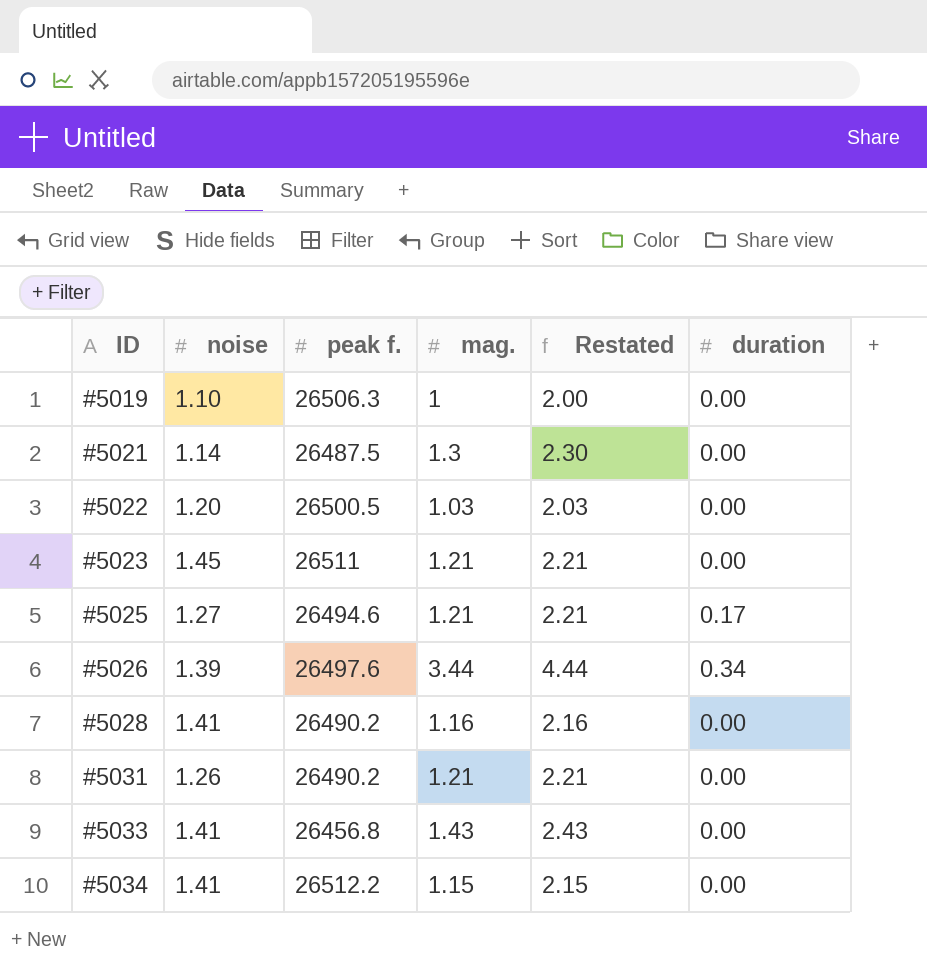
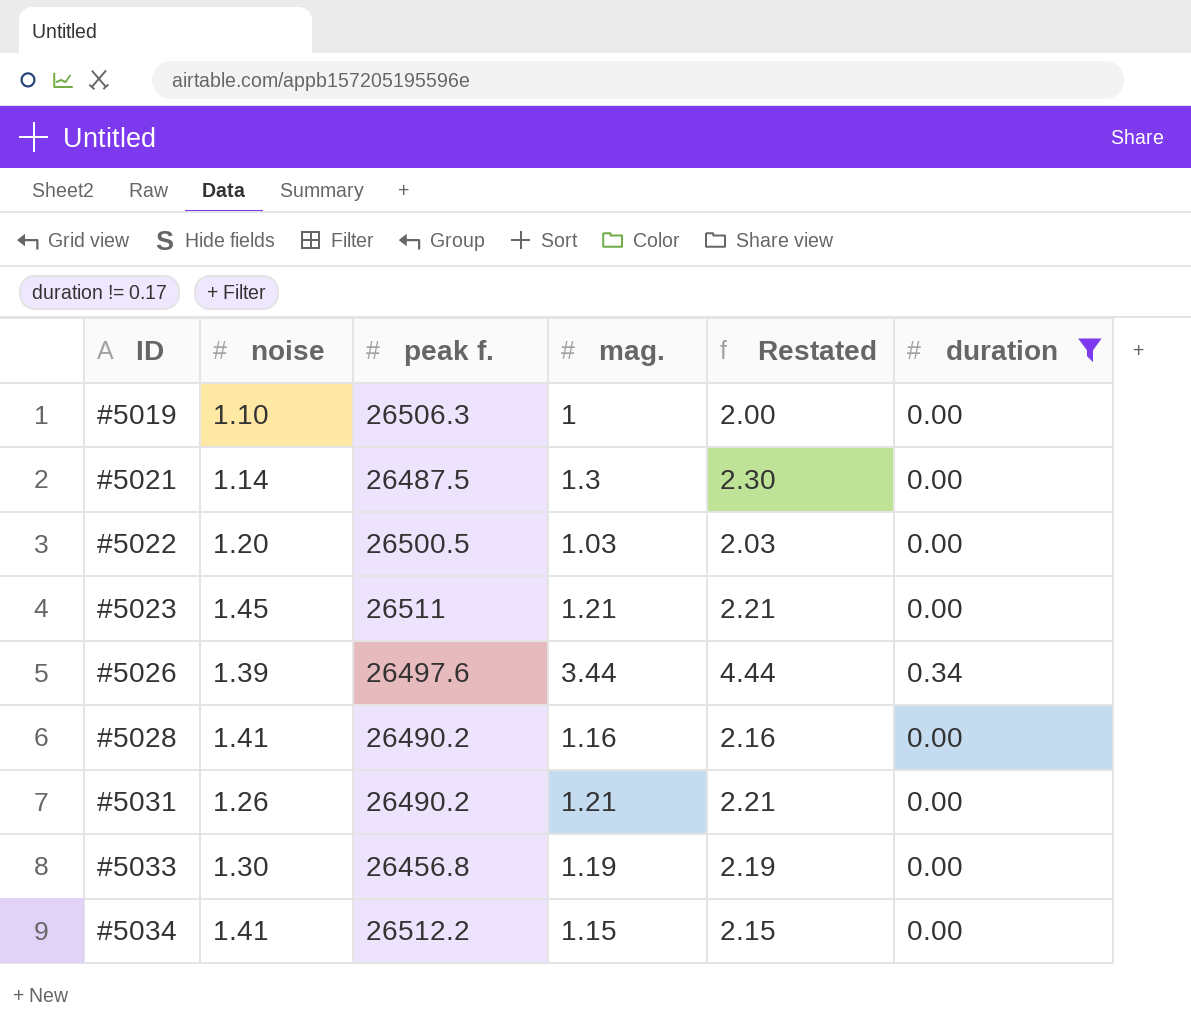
filter: none -> duration != 0.17
#5033 | noise: 1.41 -> 1.30
#5033 | mag.: 1.43 -> 1.19
#5033 | Restated: 2.43 -> 2.19

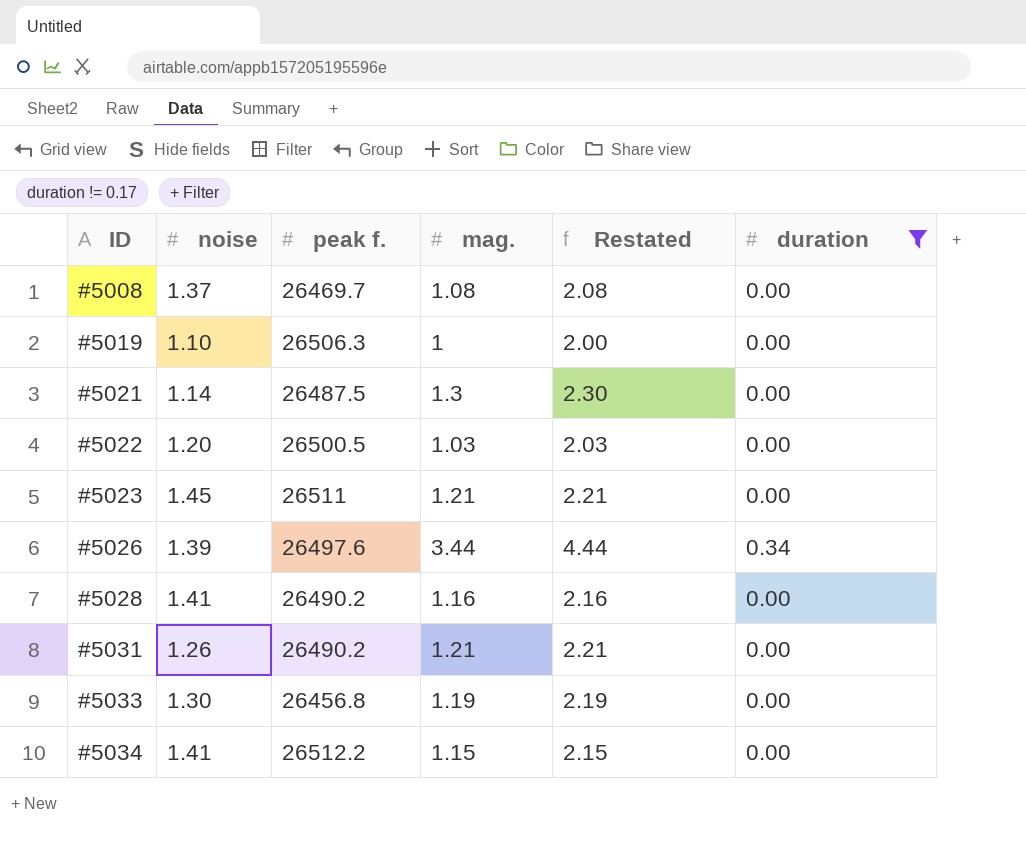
row #5008: none -> 1.37 | 26469.7 | 1.08 | 2.08 | 0.00

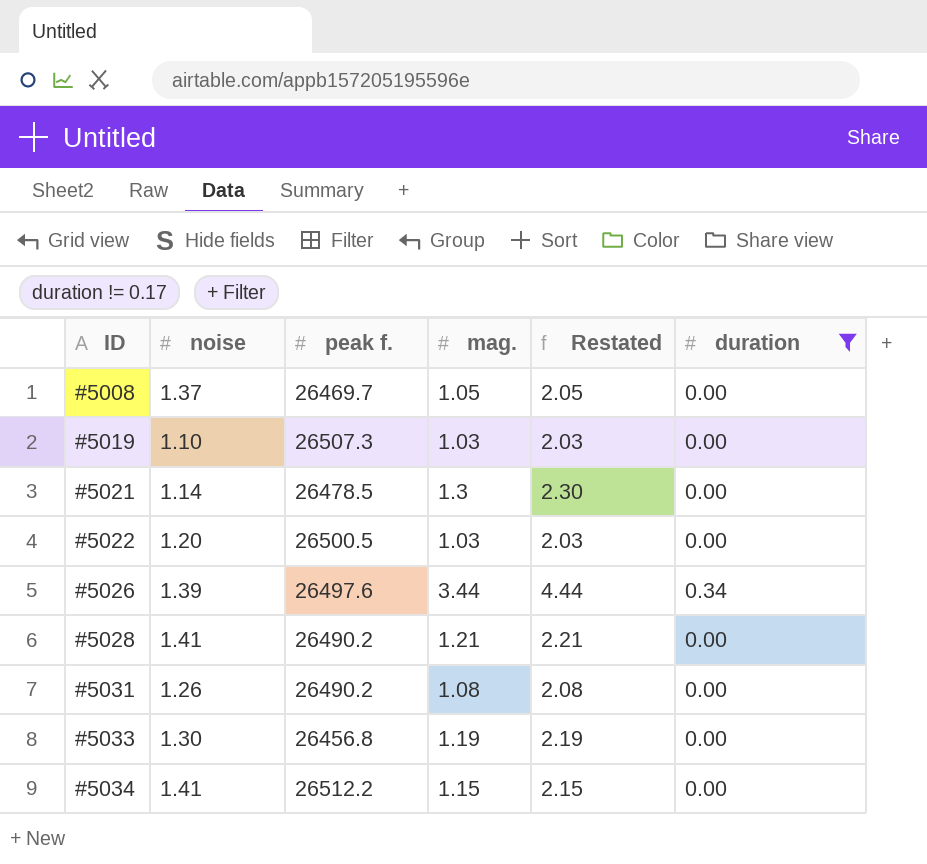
row #5023: 1.45 | 26511 | 1.21 | 2.21 | 0.00 -> none
#5008 | mag.: 1.08 -> 1.05
#5008 | Restated: 2.08 -> 2.05
#5019 | peak f.: 26506.3 -> 26507.3
#5019 | mag.: 1 -> 1.03
#5019 | Restated: 2.00 -> 2.03
#5021 | peak f.: 26487.5 -> 26478.5
#5028 | mag.: 1.16 -> 1.21
#5028 | Restated: 2.16 -> 2.21
#5031 | mag.: 1.21 -> 1.08
#5031 | Restated: 2.21 -> 2.08

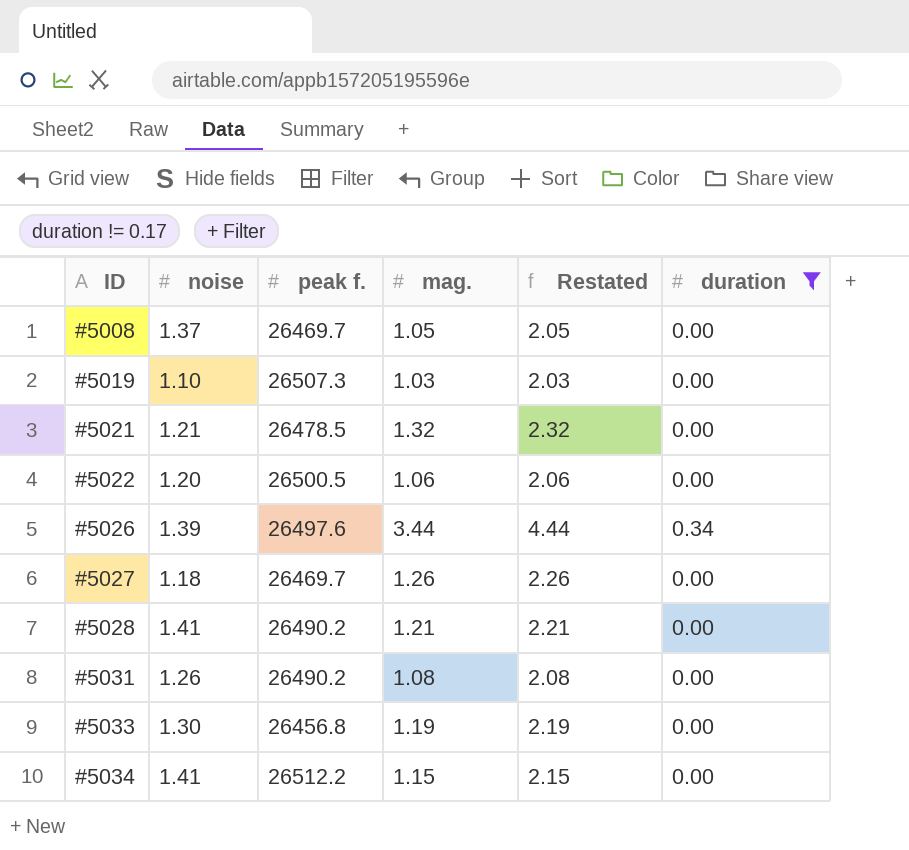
#5021 | noise: 1.14 -> 1.21
#5021 | mag.: 1.3 -> 1.32
#5021 | Restated: 2.30 -> 2.32
#5022 | mag.: 1.03 -> 1.06
#5022 | Restated: 2.03 -> 2.06
row #5027: none -> 1.18 | 26469.7 | 1.26 | 2.26 | 0.00

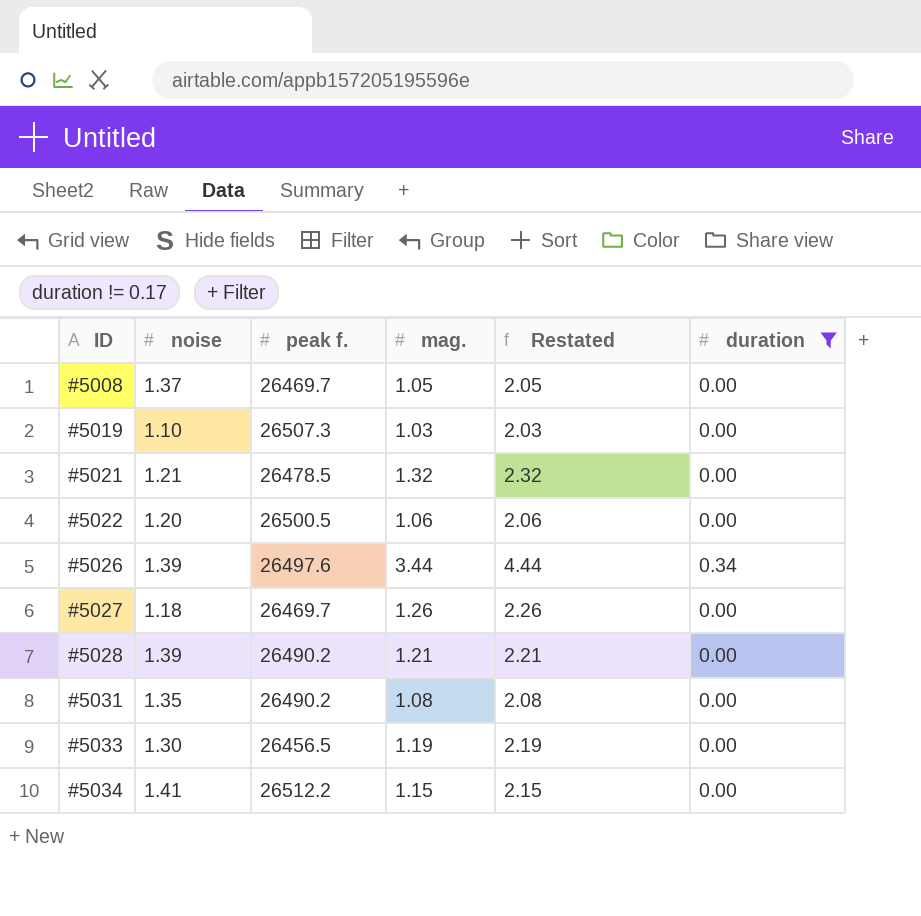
#5028 | noise: 1.41 -> 1.39
#5031 | noise: 1.26 -> 1.35
#5033 | peak f.: 26456.8 -> 26456.5

